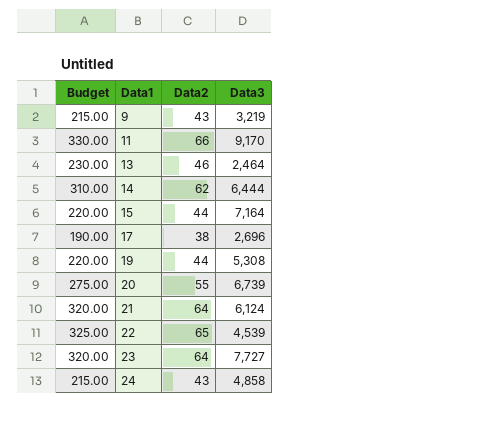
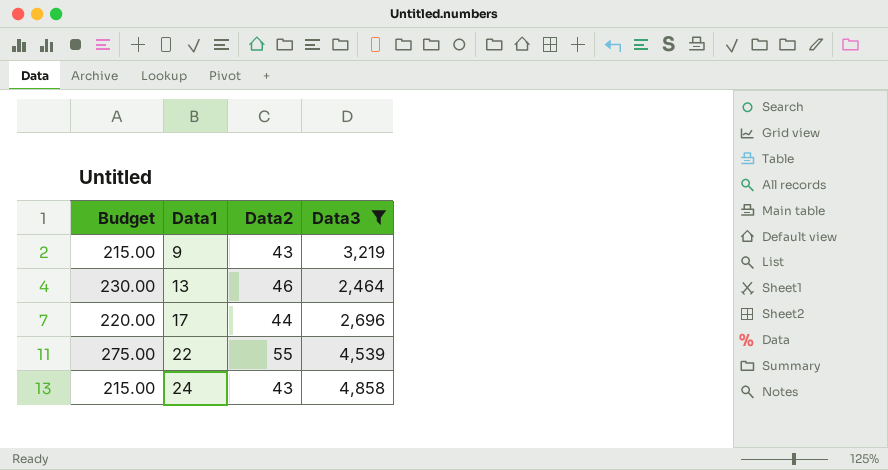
filter: none -> Data3 <= 4,858
17 | Budget: 190.00 -> 220.00
17 | Data2: 38 -> 44
22 | Budget: 325.00 -> 275.00
22 | Data2: 65 -> 55

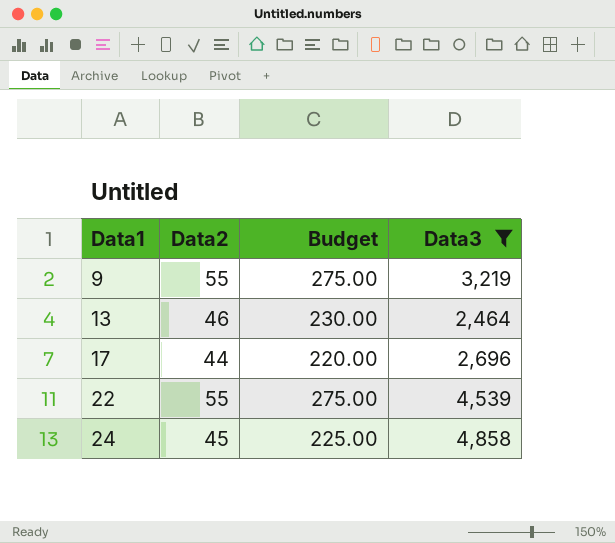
column Budget | position: 1 -> 3
9 | Data2: 43 -> 55
9 | Budget: 215.00 -> 275.00
24 | Data2: 43 -> 45
24 | Budget: 215.00 -> 225.00

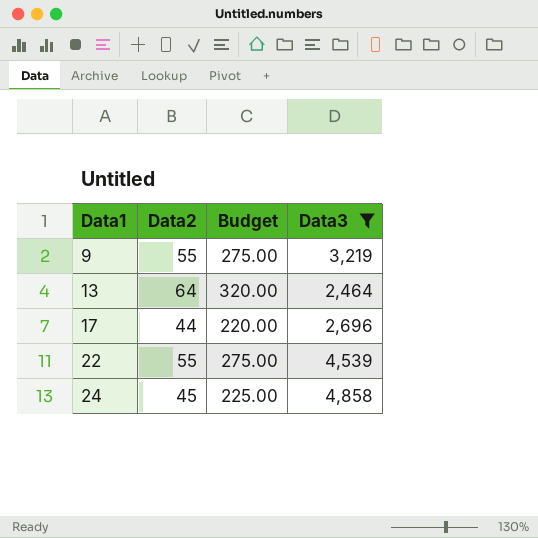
13 | Data2: 46 -> 64
13 | Budget: 230.00 -> 320.00

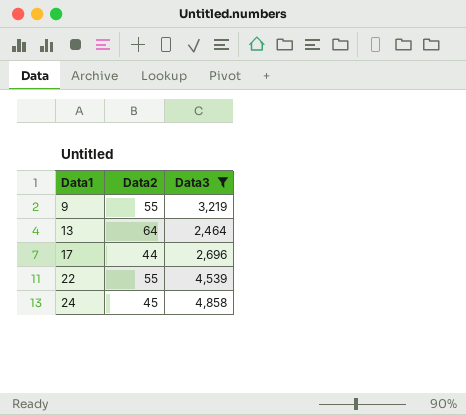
column Budget | formula: [Data2] * 5 -> none

